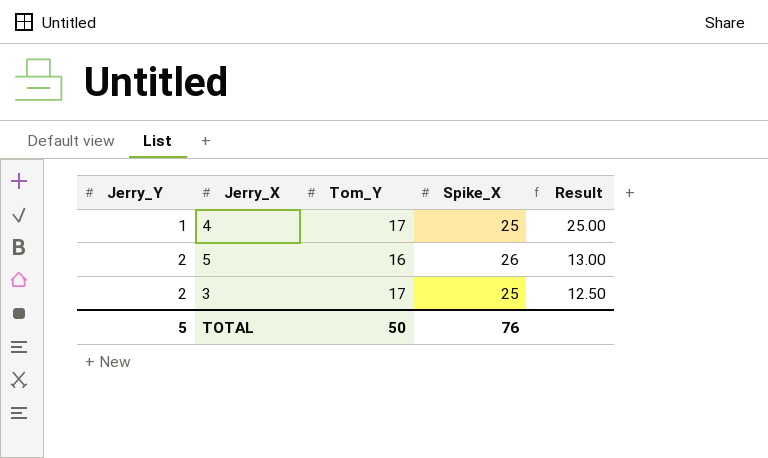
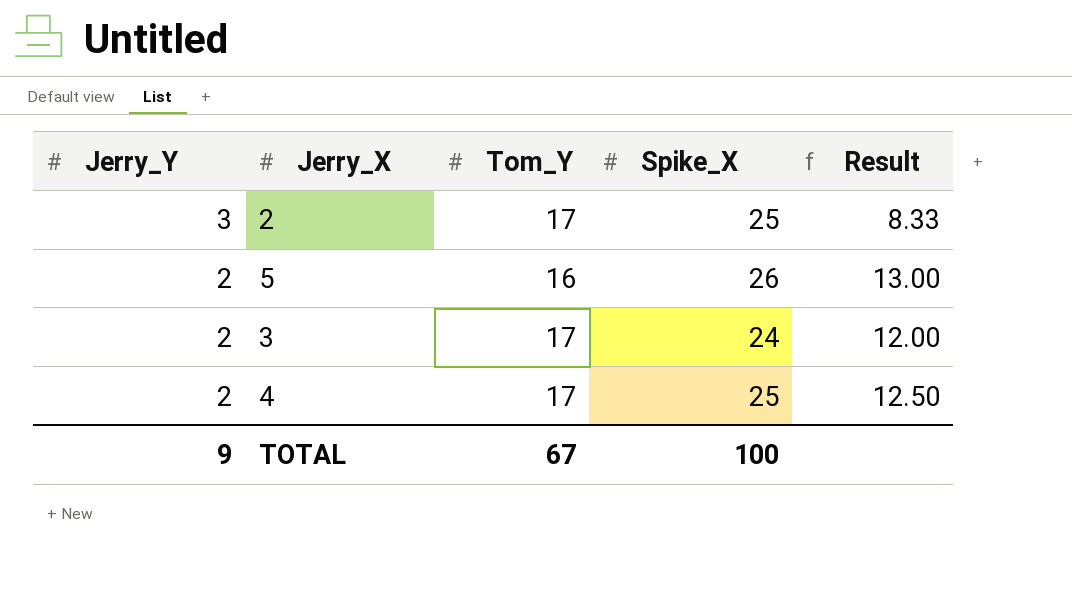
row order: Jerry_Y ascending -> Jerry_Y descending
row 2: none -> 3 | 17 | 25 | 8.33
3 | Spike_X: 25 -> 24
3 | Result: 12.50 -> 12.00
4 | Jerry_Y: 1 -> 2
4 | Result: 25.00 -> 12.50
TOTAL | Jerry_Y: 5 -> 9
TOTAL | Tom_Y: 50 -> 67
TOTAL | Spike_X: 76 -> 100

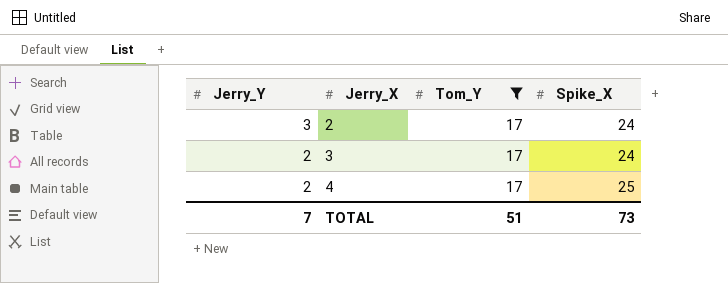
filter: none -> Tom_Y = 17
column Result | formula: [Spike_X] / [Jerry_Y] -> none
2 | Spike_X: 25 -> 24
TOTAL | Jerry_Y: 9 -> 7
TOTAL | Tom_Y: 67 -> 51
TOTAL | Spike_X: 100 -> 73

